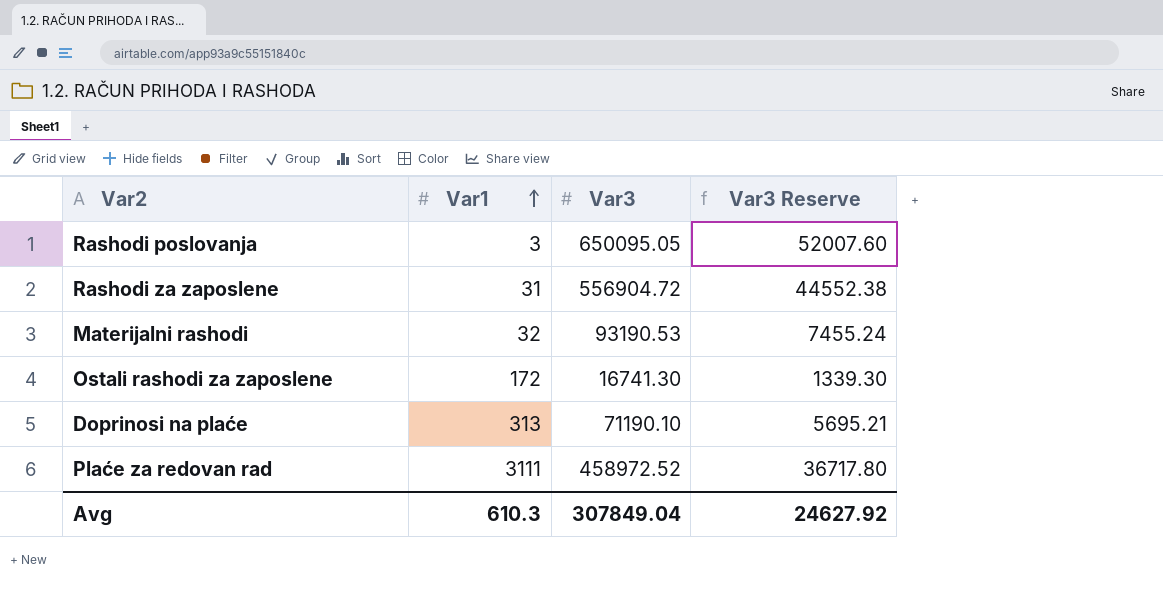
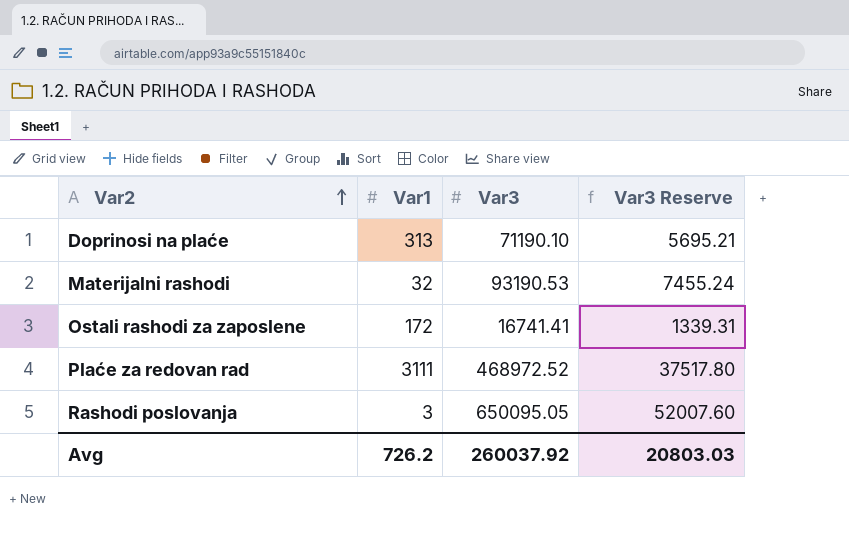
row order: Var1 ascending -> Var2 ascending
row Rashodi za zaposlene: 31 | 556904.72 | 44552.38 -> none
Ostali rashodi za zaposlene | Var3: 16741.30 -> 16741.41
Ostali rashodi za zaposlene | Var3 Reserve: 1339.30 -> 1339.31
Plaće za redovan rad | Var3: 458972.52 -> 468972.52
Plaće za redovan rad | Var3 Reserve: 36717.80 -> 37517.80
Avg | Var1: 610.3 -> 726.2
Avg | Var3: 307849.04 -> 260037.92
Avg | Var3 Reserve: 24627.92 -> 20803.03

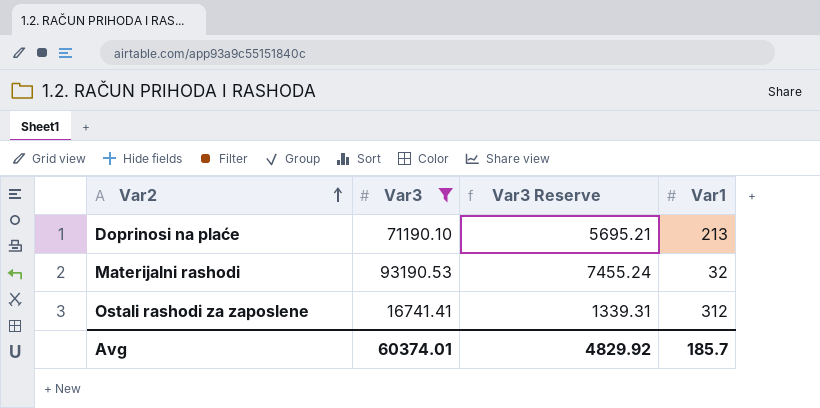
filter: none -> Var3 <= 93190.53
column Var1 | position: 2 -> 4
Doprinosi na plaće | Var1: 313 -> 213
Ostali rashodi za zaposlene | Var1: 172 -> 312
Avg | Var3: 260037.92 -> 60374.01
Avg | Var3 Reserve: 20803.03 -> 4829.92
Avg | Var1: 726.2 -> 185.7

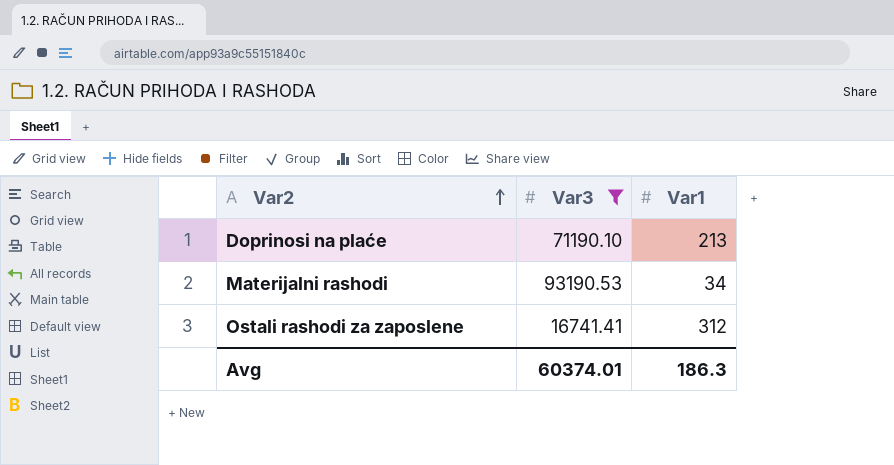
column Var3 Reserve | formula: [Var3] * 0.08 -> none
Materijalni rashodi | Var1: 32 -> 34
Avg | Var1: 185.7 -> 186.3

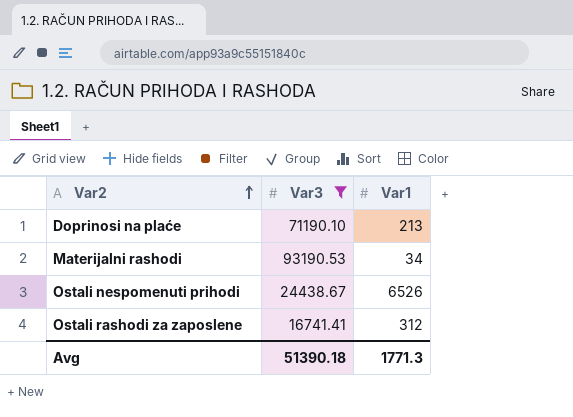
row Ostali nespomenuti prihodi: none -> 24438.67 | 6526
Avg | Var3: 60374.01 -> 51390.18
Avg | Var1: 186.3 -> 1771.3

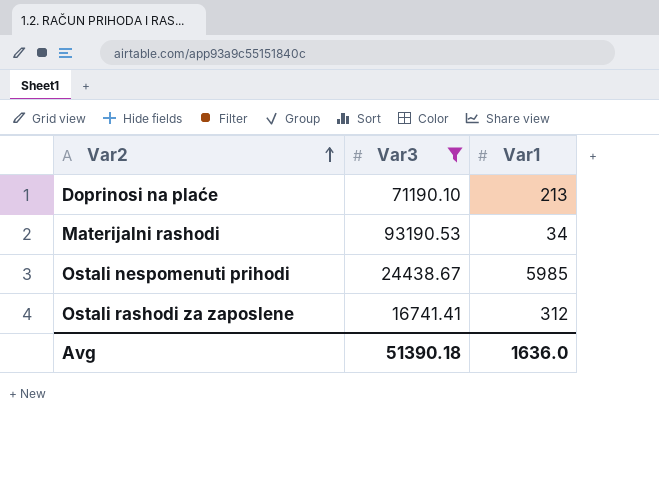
Ostali nespomenuti prihodi | Var1: 6526 -> 5985
Avg | Var1: 1771.3 -> 1636.0

